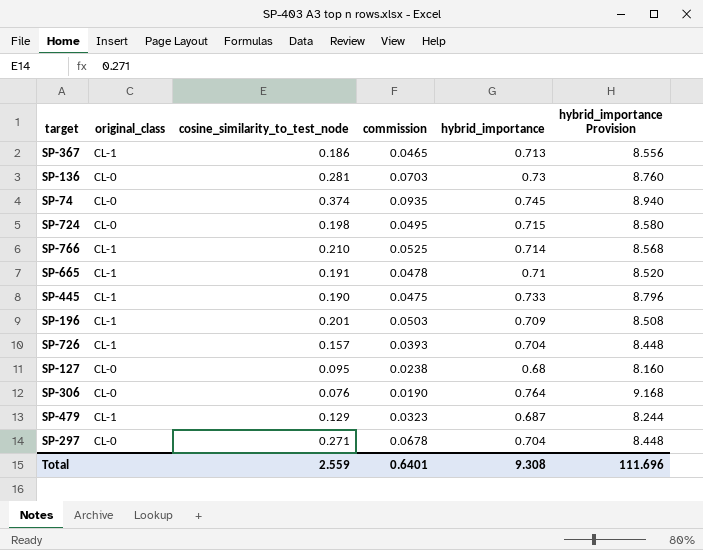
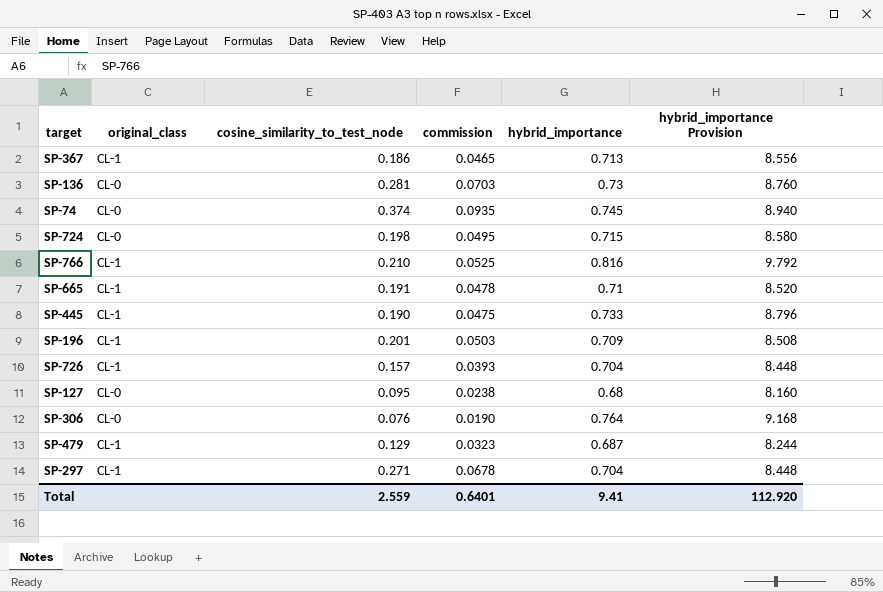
SP-766 | hybrid_importance: 0.714 -> 0.816
SP-766 | hybrid_importance Provision: 8.568 -> 9.792
SP-297 | original_class: CL-0 -> CL-1
Total | hybrid_importance: 9.308 -> 9.41
Total | hybrid_importance Provision: 111.696 -> 112.920

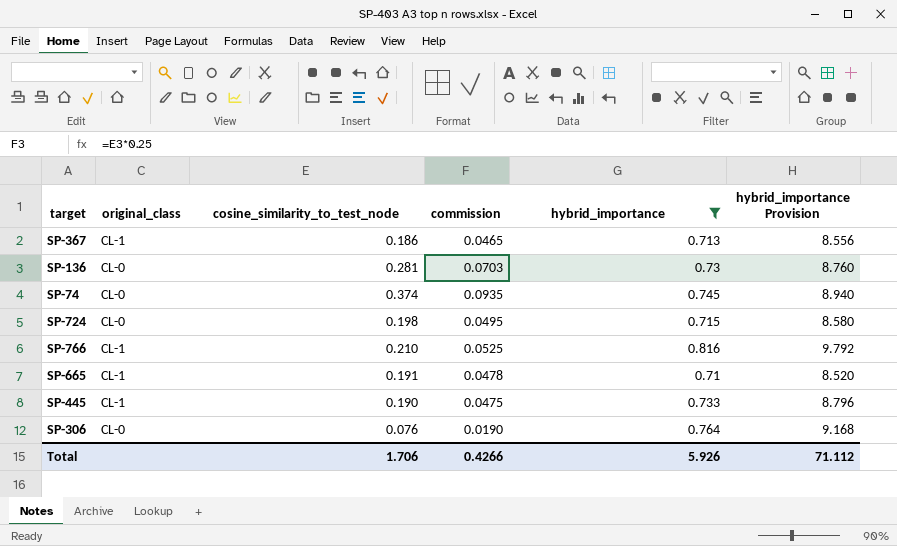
filter: none -> hybrid_importance >= 0.71
Total | cosine_similarity_to_test_node: 2.559 -> 1.706
Total | commission: 0.6401 -> 0.4266
Total | hybrid_importance: 9.41 -> 5.926
Total | hybrid_importance Provision: 112.920 -> 71.112

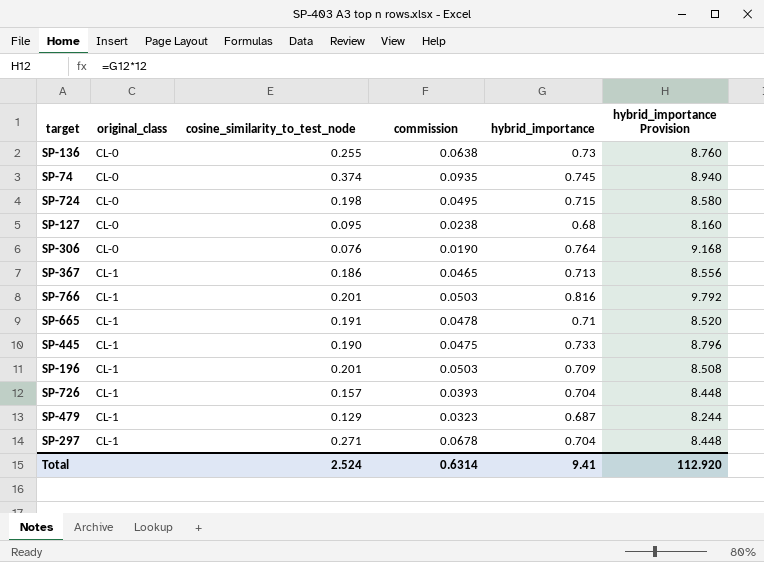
filter: hybrid_importance >= 0.71 -> none
row order: none -> original_class ascending
SP-136 | cosine_similarity_to_test_node: 0.281 -> 0.255
SP-136 | commission: 0.0703 -> 0.0638
SP-766 | cosine_similarity_to_test_node: 0.210 -> 0.201
SP-766 | commission: 0.0525 -> 0.0503
Total | cosine_similarity_to_test_node: 1.706 -> 2.524
Total | commission: 0.4266 -> 0.6314
Total | hybrid_importance: 5.926 -> 9.41
Total | hybrid_importance Provision: 71.112 -> 112.920

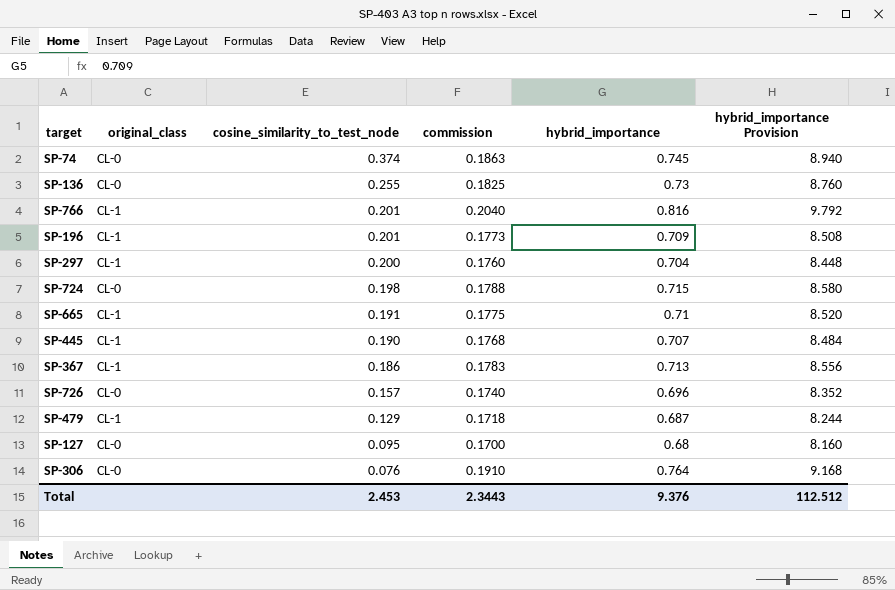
row order: original_class ascending -> cosine_similarity_to_test_node descending
column commission | formula: [cosine_similarity_to_test_node] * 0.25 -> [hybrid_importance] * 0.25
SP-297 | cosine_similarity_to_test_node: 0.271 -> 0.200
SP-445 | hybrid_importance: 0.733 -> 0.707
SP-445 | hybrid_importance Provision: 8.796 -> 8.484
SP-726 | original_class: CL-1 -> CL-0
SP-726 | hybrid_importance: 0.704 -> 0.696
SP-726 | hybrid_importance Provision: 8.448 -> 8.352
Total | cosine_similarity_to_test_node: 2.524 -> 2.453
Total | commission: 0.6314 -> 2.3443
Total | hybrid_importance: 9.41 -> 9.376
Total | hybrid_importance Provision: 112.920 -> 112.512

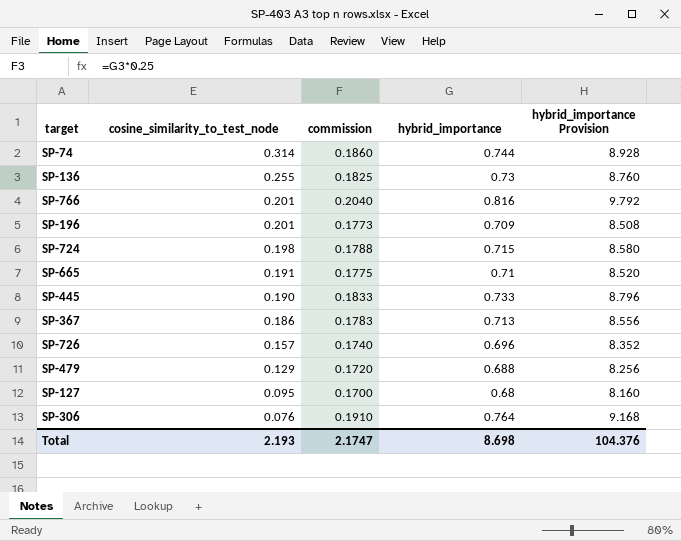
column original_class | position: 2 -> none
row SP-297: CL-1 | 0.200 | 0.1760 | 0.704 | 8.448 -> none
SP-74 | cosine_similarity_to_test_node: 0.374 -> 0.314
SP-74 | commission: 0.1863 -> 0.1860
SP-74 | hybrid_importance: 0.745 -> 0.744
SP-74 | hybrid_importance Provision: 8.940 -> 8.928
SP-445 | commission: 0.1768 -> 0.1833
SP-445 | hybrid_importance: 0.707 -> 0.733
SP-445 | hybrid_importance Provision: 8.484 -> 8.796
SP-479 | commission: 0.1718 -> 0.1720
SP-479 | hybrid_importance: 0.687 -> 0.688
SP-479 | hybrid_importance Provision: 8.244 -> 8.256
Total | cosine_similarity_to_test_node: 2.453 -> 2.193
Total | commission: 2.3443 -> 2.1747
Total | hybrid_importance: 9.376 -> 8.698
Total | hybrid_importance Provision: 112.512 -> 104.376

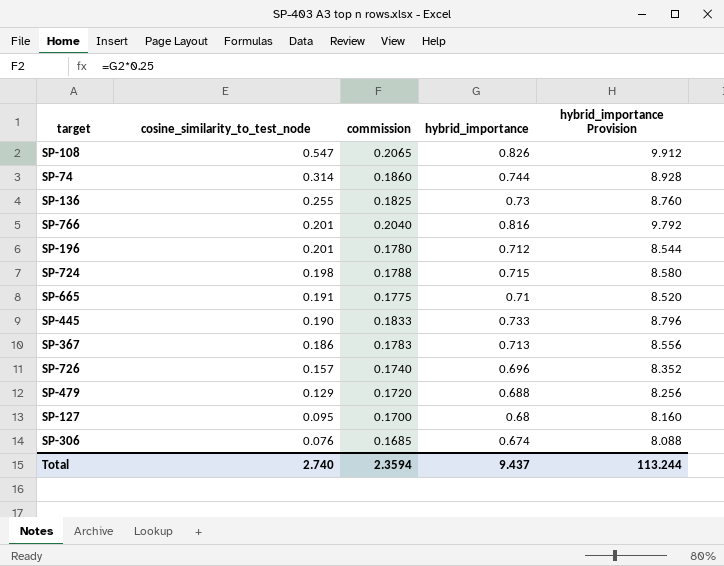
row SP-108: none -> 0.547 | 0.2065 | 0.826 | 9.912
SP-196 | commission: 0.1773 -> 0.1780
SP-196 | hybrid_importance: 0.709 -> 0.712
SP-196 | hybrid_importance Provision: 8.508 -> 8.544
SP-306 | commission: 0.1910 -> 0.1685
SP-306 | hybrid_importance: 0.764 -> 0.674
SP-306 | hybrid_importance Provision: 9.168 -> 8.088
Total | cosine_similarity_to_test_node: 2.193 -> 2.740
Total | commission: 2.1747 -> 2.3594
Total | hybrid_importance: 8.698 -> 9.437
Total | hybrid_importance Provision: 104.376 -> 113.244

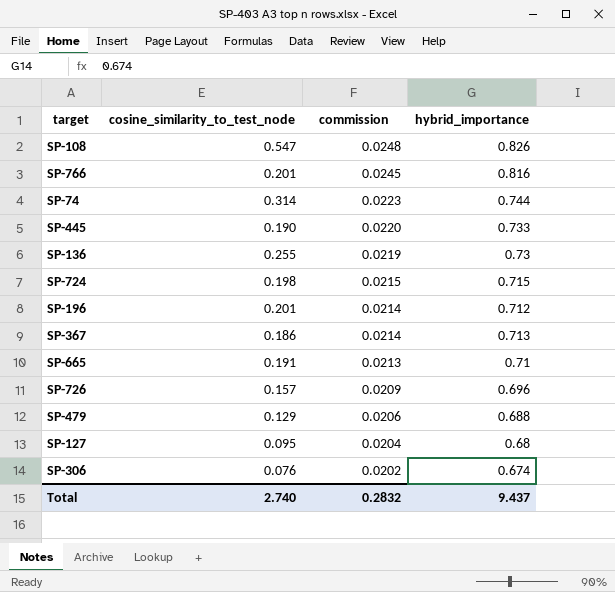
row order: cosine_similarity_to_test_node descending -> commission descending
column hybrid_importance Provision | formula: [hybrid_importance] * 12 -> none
column commission | formula: [hybrid_importance] * 0.25 -> [hybrid_importance] * 0.03
Total | commission: 2.3594 -> 0.2832

